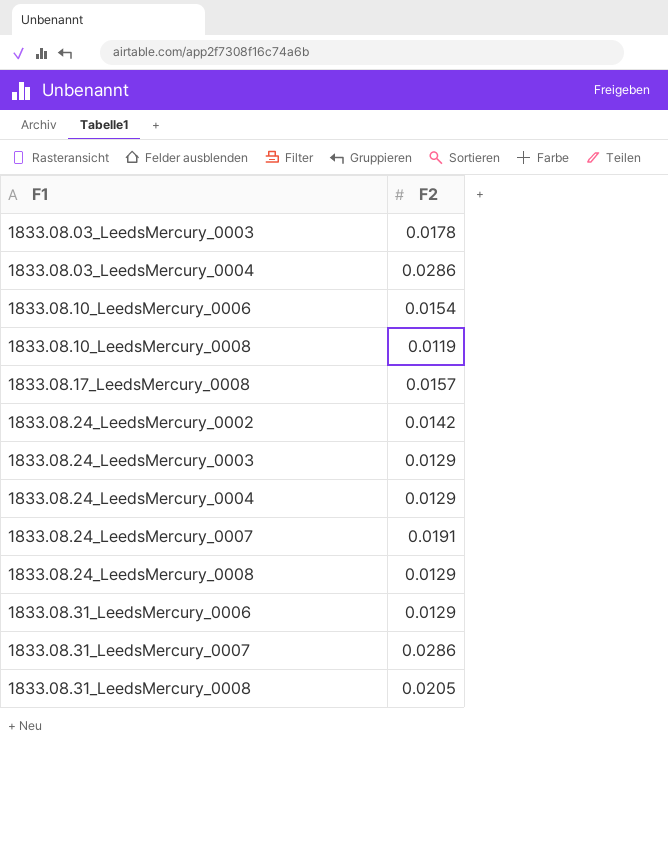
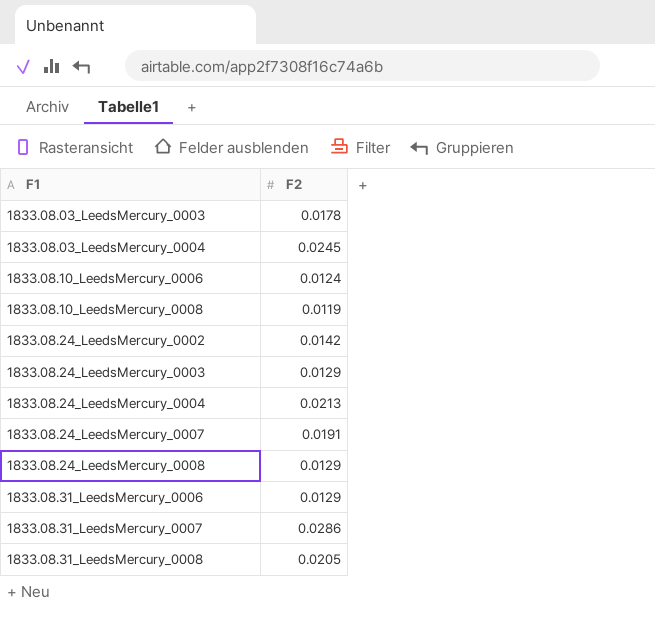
row 1833.08.17_LeedsMercury_0008: 0.0157 -> none
1833.08.03_LeedsMercury_0004 | F2: 0.0286 -> 0.0245
1833.08.10_LeedsMercury_0006 | F2: 0.0154 -> 0.0124
1833.08.24_LeedsMercury_0004 | F2: 0.0129 -> 0.0213

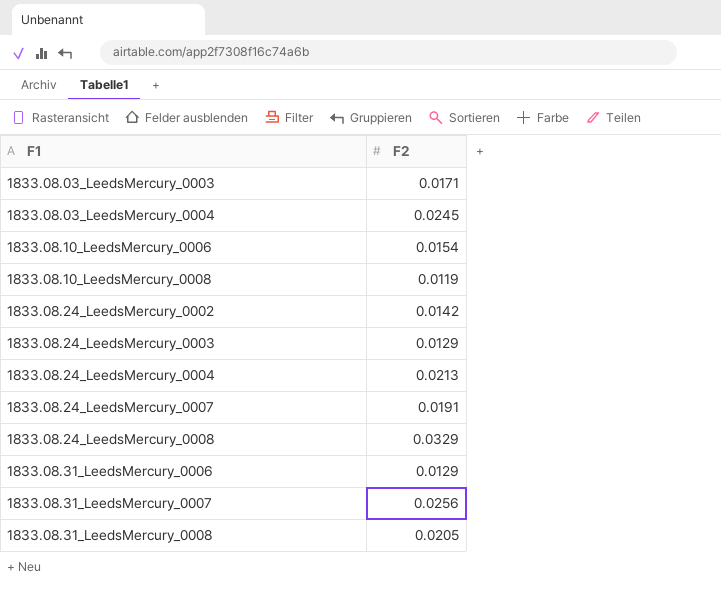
1833.08.03_LeedsMercury_0003 | F2: 0.0178 -> 0.0171
1833.08.10_LeedsMercury_0006 | F2: 0.0124 -> 0.0154
1833.08.24_LeedsMercury_0008 | F2: 0.0129 -> 0.0329
1833.08.31_LeedsMercury_0007 | F2: 0.0286 -> 0.0256

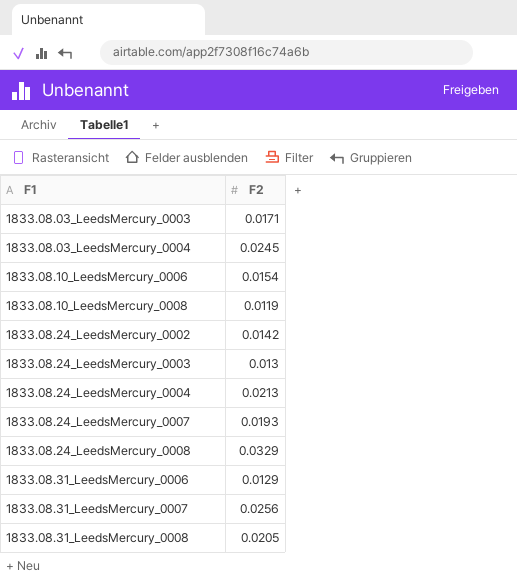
1833.08.24_LeedsMercury_0003 | F2: 0.0129 -> 0.013
1833.08.24_LeedsMercury_0007 | F2: 0.0191 -> 0.0193

